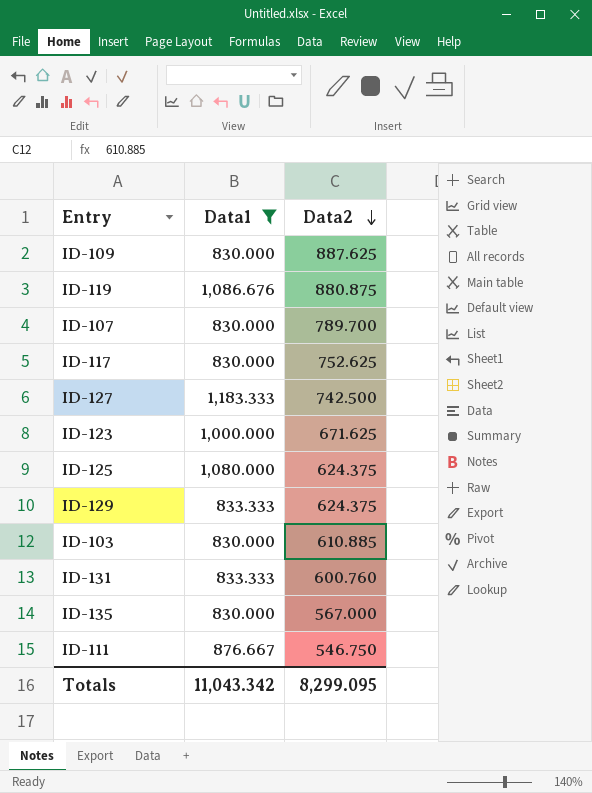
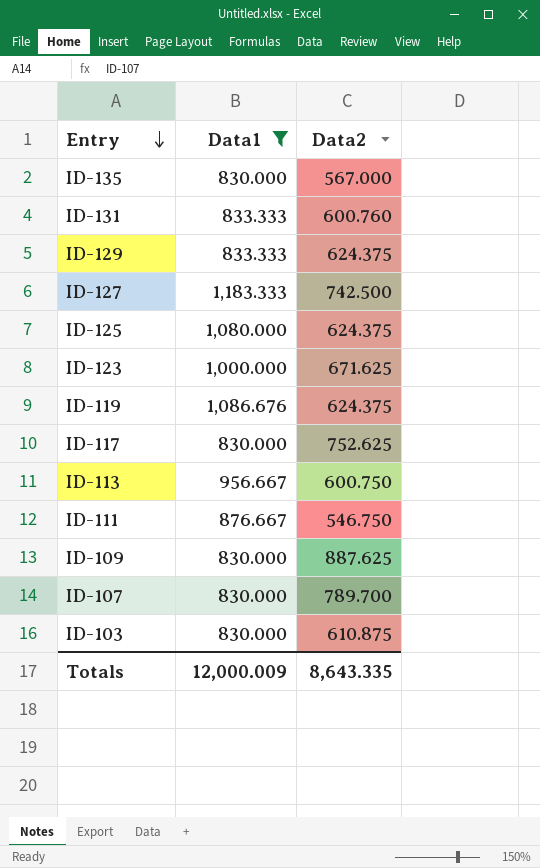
row order: Data2 descending -> Entry descending
ID-119 | Data2: 880.875 -> 624.375
row ID-113: none -> 956.667 | 600.750
ID-103 | Data2: 610.885 -> 610.875
Totals | Data1: 11,043.342 -> 12,000.009
Totals | Data2: 8,299.095 -> 8,643.335

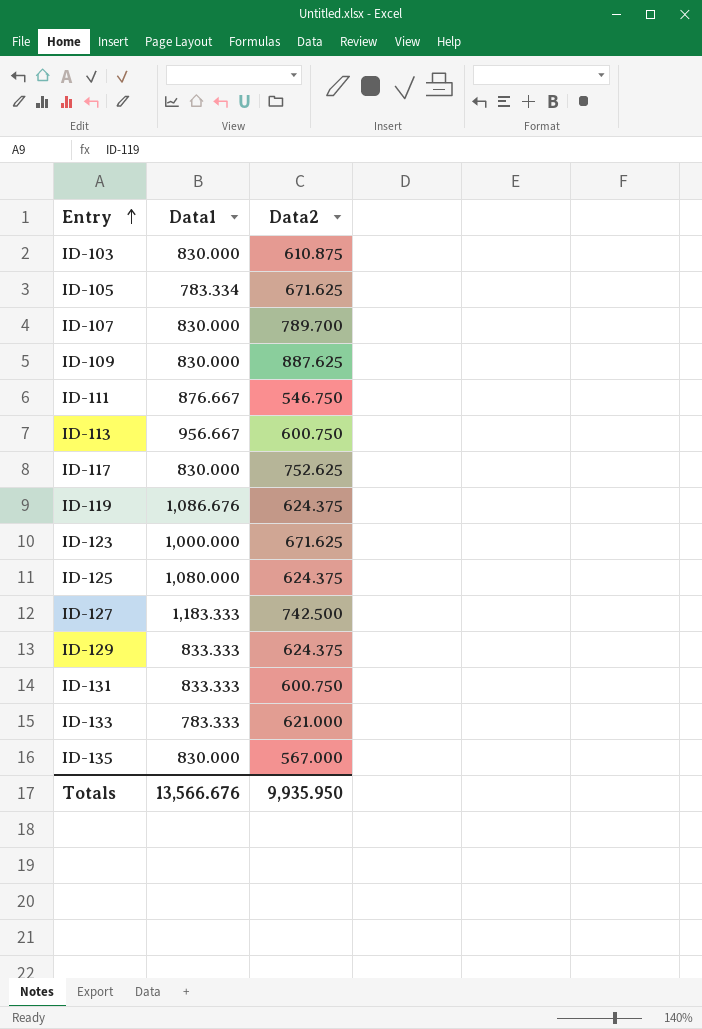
filter: Data1 >= 830.000 -> none
row order: Entry descending -> Entry ascending
ID-131 | Data2: 600.760 -> 600.750
Totals | Data1: 12,000.009 -> 13,566.676
Totals | Data2: 8,643.335 -> 9,935.950

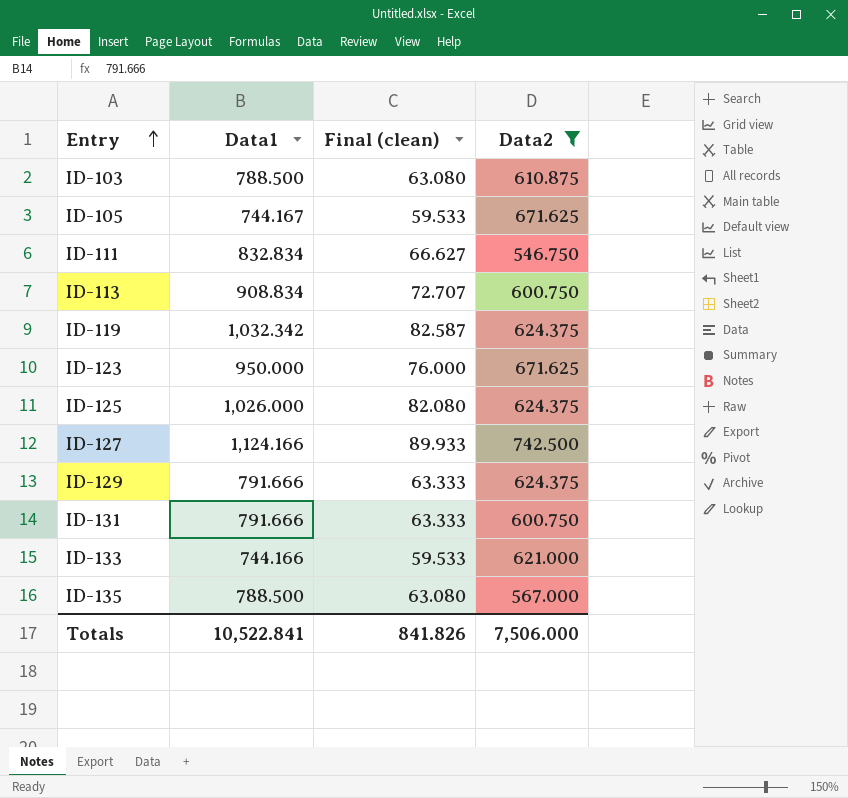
filter: none -> Data2 <= 742.500
column Final (clean) | formula: none -> [Data1] * 0.08
ID-103 | Data1: 830.000 -> 788.500
ID-105 | Data1: 783.334 -> 744.167
ID-111 | Data1: 876.667 -> 832.834
ID-113 | Data1: 956.667 -> 908.834
ID-119 | Data1: 1,086.676 -> 1,032.342
ID-123 | Data1: 1,000.000 -> 950.000
ID-125 | Data1: 1,080.000 -> 1,026.000
ID-127 | Data1: 1,183.333 -> 1,124.166
ID-129 | Data1: 833.333 -> 791.666
ID-131 | Data1: 833.333 -> 791.666
ID-133 | Data1: 783.333 -> 744.166
ID-135 | Data1: 830.000 -> 788.500
Totals | Data1: 13,566.676 -> 10,522.841
Totals | Data2: 9,935.950 -> 7,506.000

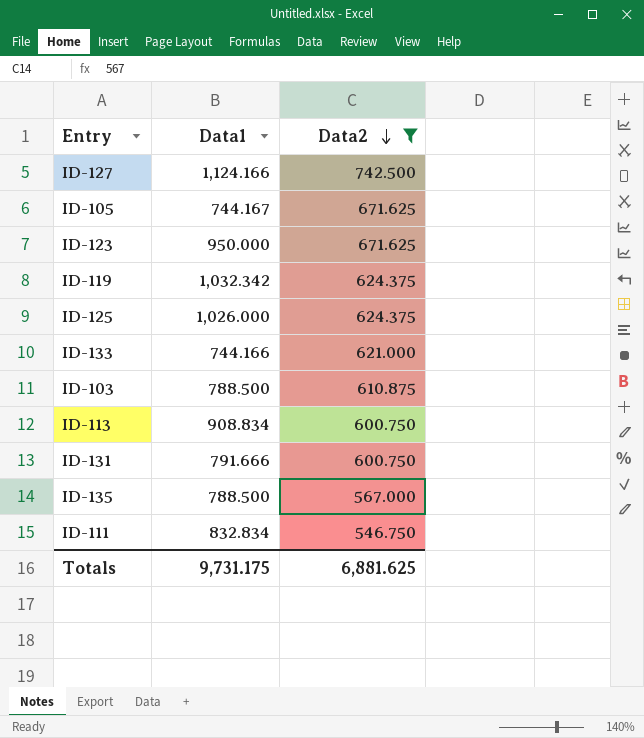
row order: Entry ascending -> Data2 descending
column Final (clean) | formula: [Data1] * 0.08 -> none
row ID-129: 791.666 | 63.333 | 624.375 -> none
Totals | Data1: 10,522.841 -> 9,731.175
Totals | Data2: 7,506.000 -> 6,881.625

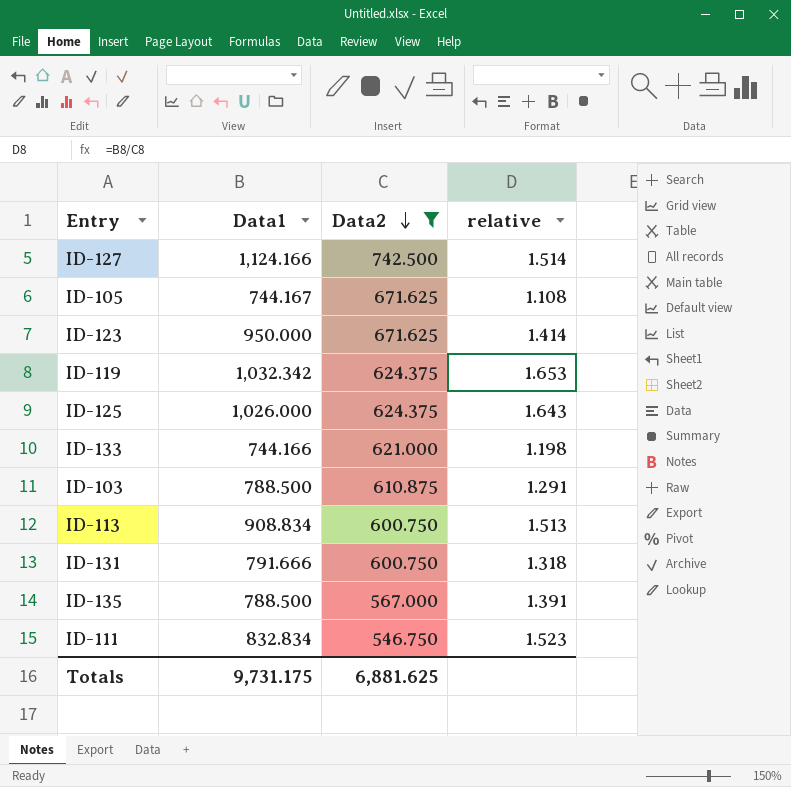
column relative | formula: none -> [Data1] / [Data2]

